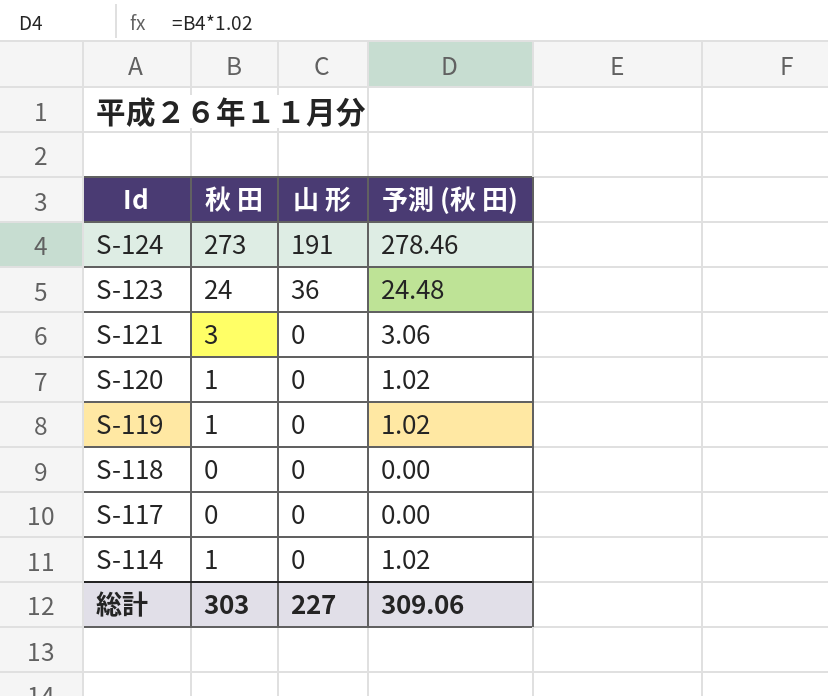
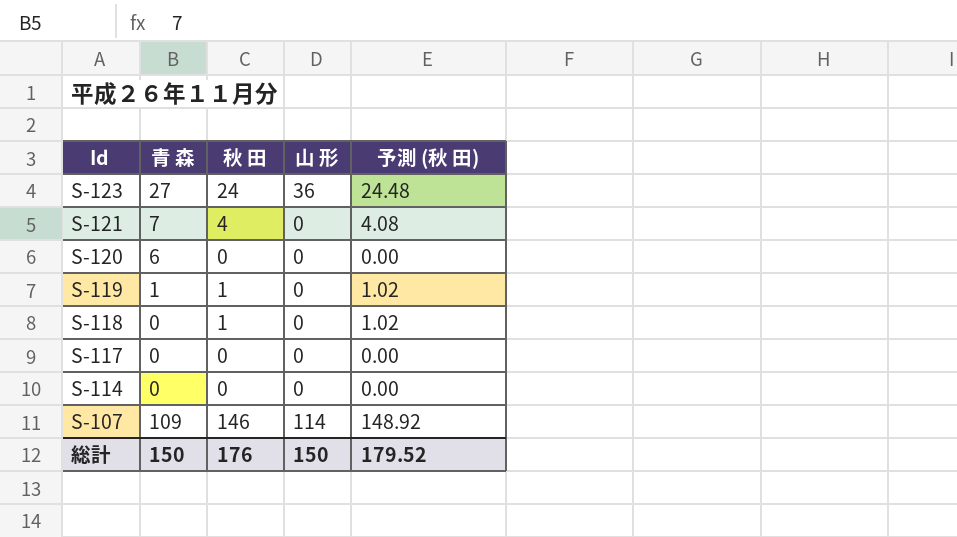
column 青 森 | position: none -> 2
row S-124: 273 | 191 | 278.46 -> none
S-121 | 秋 田: 3 -> 4
S-121 | 予測 (秋 田): 3.06 -> 4.08
S-120 | 秋 田: 1 -> 0
S-120 | 予測 (秋 田): 1.02 -> 0.00
S-118 | 秋 田: 0 -> 1
S-118 | 予測 (秋 田): 0.00 -> 1.02
S-114 | 秋 田: 1 -> 0
S-114 | 予測 (秋 田): 1.02 -> 0.00
row S-107: none -> 109 | 146 | 114 | 148.92
総計 | 秋 田: 303 -> 176
総計 | 山 形: 227 -> 150
総計 | 予測 (秋 田): 309.06 -> 179.52

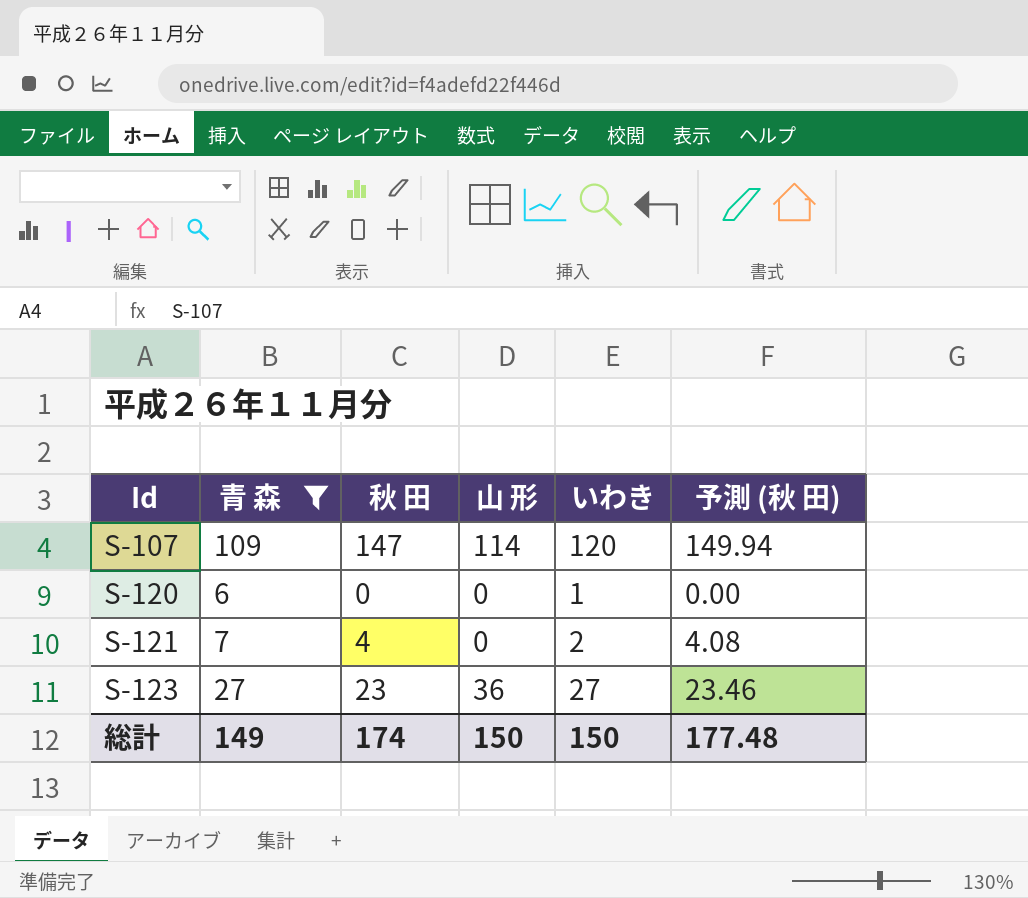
filter: none -> 青 森 >= 6
row order: Id descending -> Id ascending
column いわき | position: none -> 5
S-107 | 秋 田: 146 -> 147
S-107 | 予測 (秋 田): 148.92 -> 149.94
S-123 | 秋 田: 24 -> 23
S-123 | 予測 (秋 田): 24.48 -> 23.46
総計 | 青 森: 150 -> 149
総計 | 秋 田: 176 -> 174
総計 | 予測 (秋 田): 179.52 -> 177.48

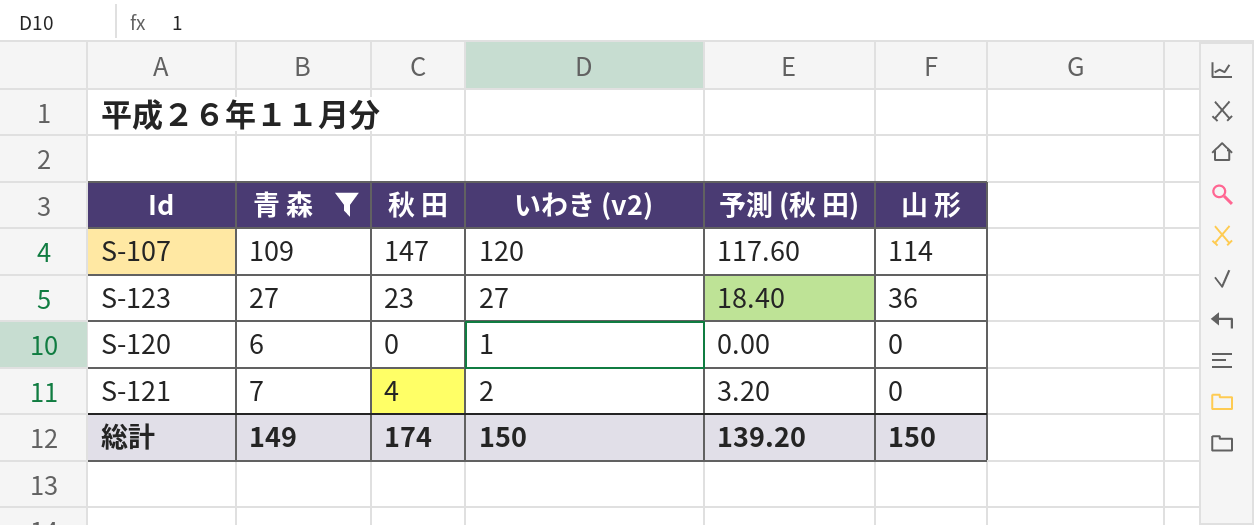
row order: Id ascending -> 山 形 descending
column name: いわき -> いわき (v2)
column 予測 (秋 田) | formula: [秋 田] * 1.02 -> [秋 田] * 0.8
column 山 形 | position: 4 -> 6
総計 | 予測 (秋 田): 177.48 -> 139.20

